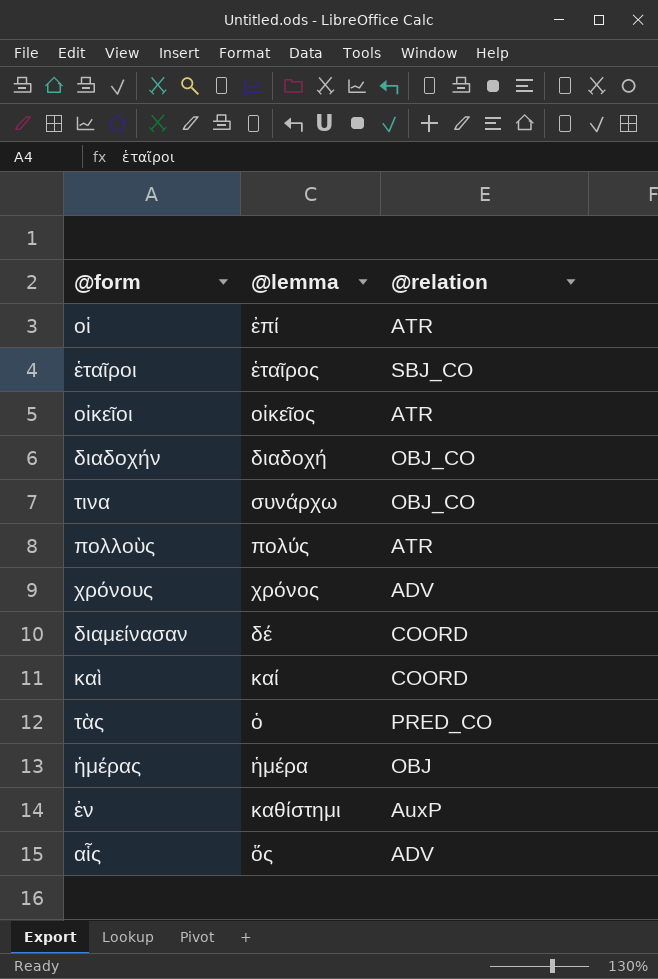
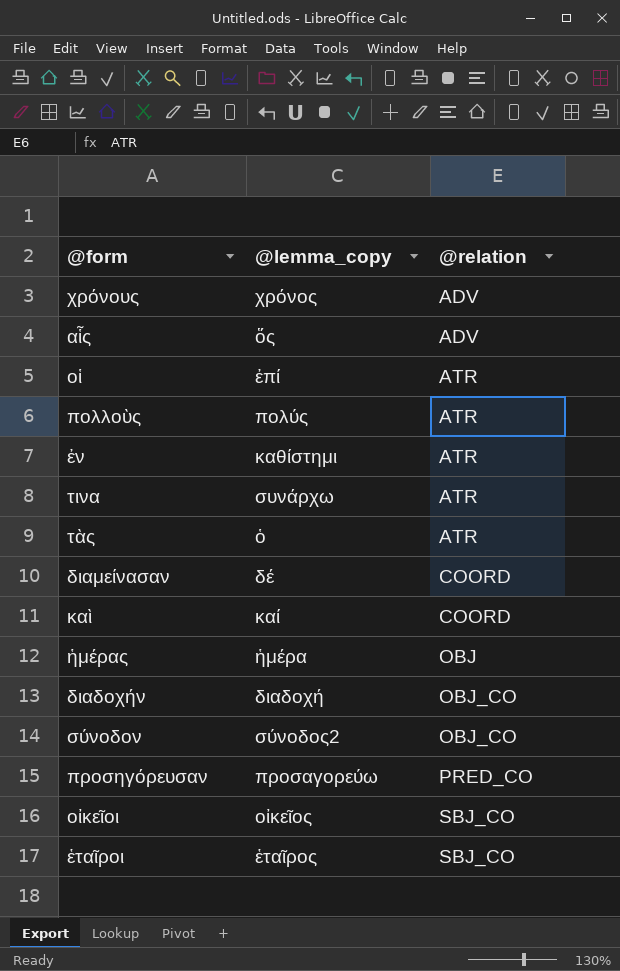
row order: none -> @relation ascending
column name: @lemma -> @lemma_copy
ἐν | @relation: AuxP -> ATR
τινα | @relation: OBJ_CO -> ATR
τὰς | @relation: PRED_CO -> ATR
row σύνοδον: none -> σύνοδος2 | OBJ_CO
row προσηγόρευσαν: none -> προσαγορεύω | PRED_CO
οἰκεῖοι | @relation: ATR -> SBJ_CO

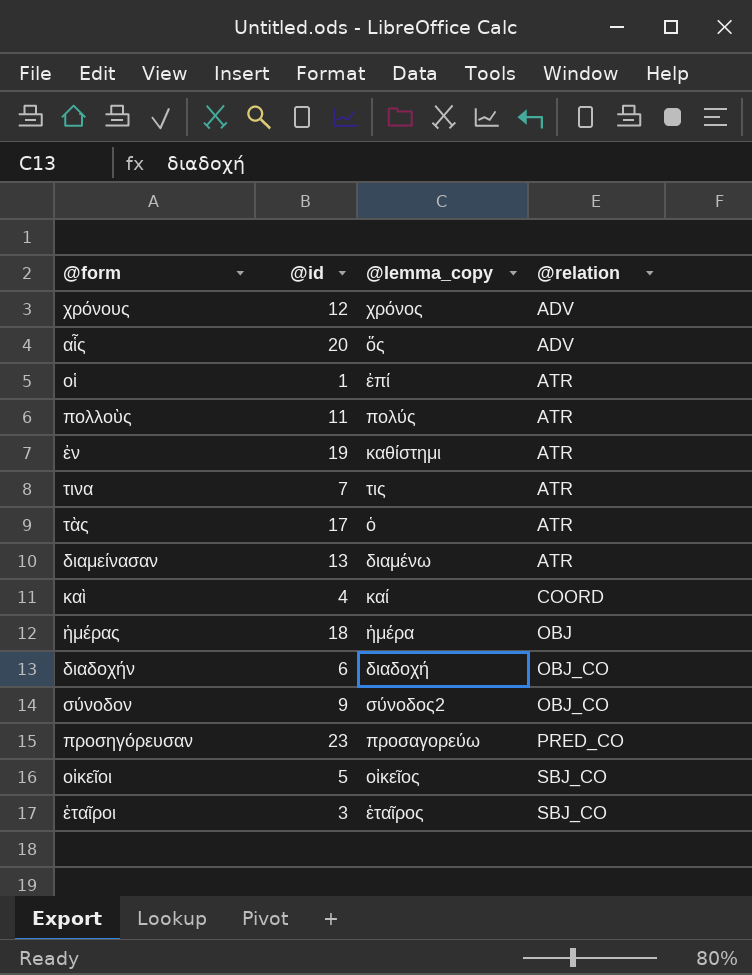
column @id | position: none -> 2
τινα | @lemma_copy: συνάρχω -> τις
διαμείνασαν | @lemma_copy: δέ -> διαμένω
διαμείνασαν | @relation: COORD -> ATR

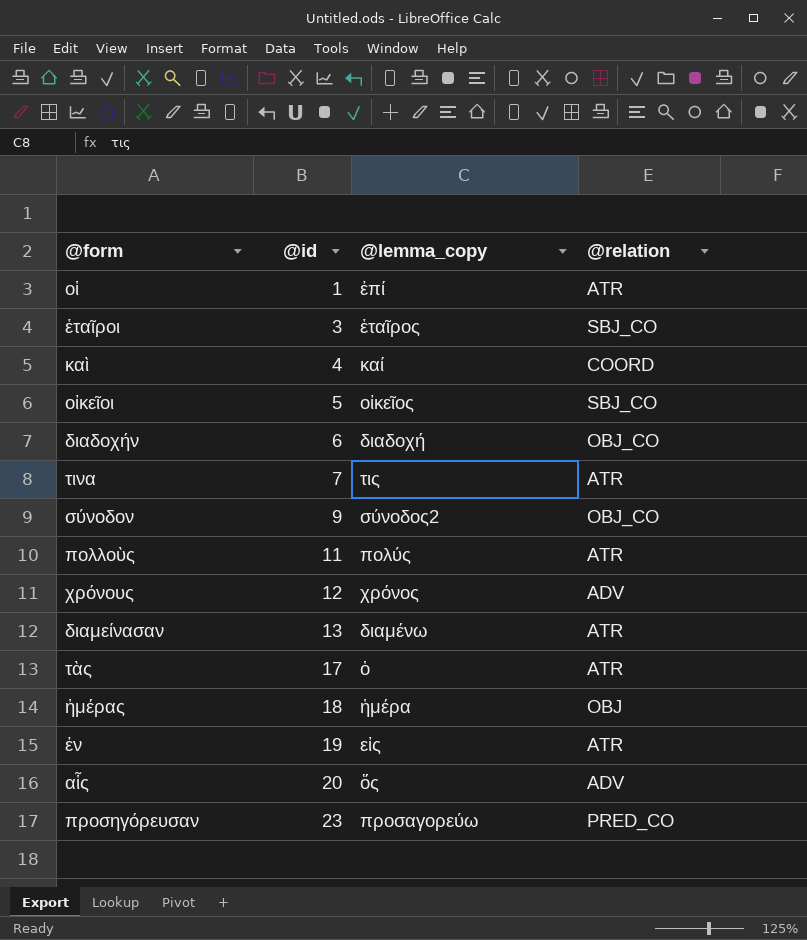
row order: @relation ascending -> @id ascending
ἐν | @lemma_copy: καθίστημι -> εἰς

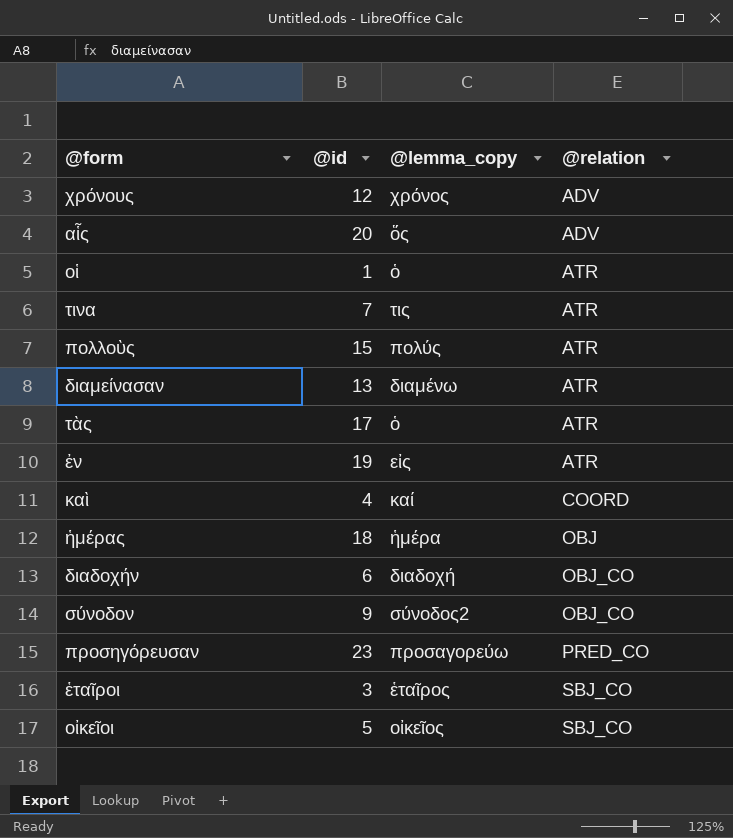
row order: @id ascending -> @relation ascending
οἱ | @lemma_copy: ἐπί -> ὁ
πολλοὺς | @id: 11 -> 15

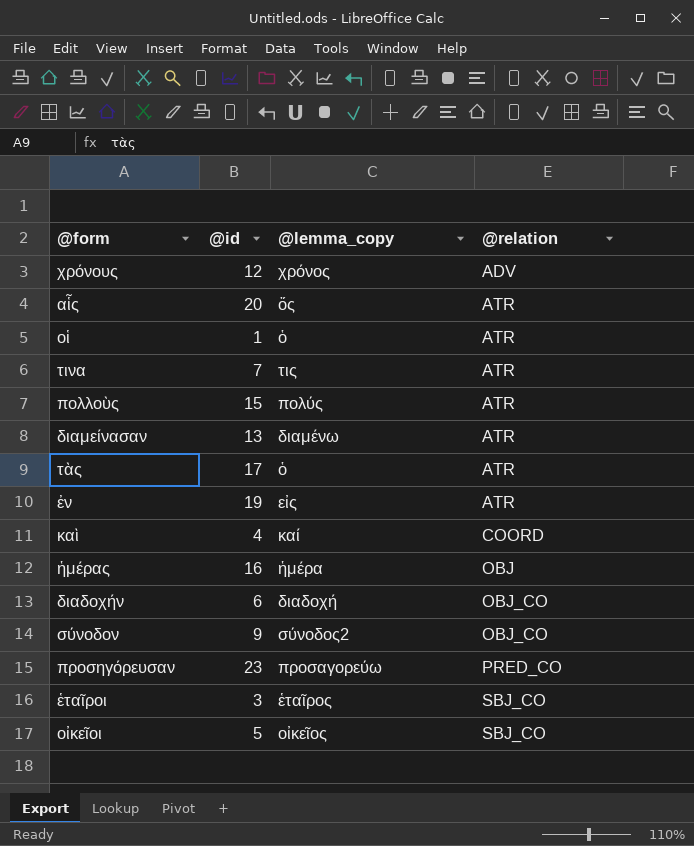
αἷς | @relation: ADV -> ATR
ἡμέρας | @id: 18 -> 16

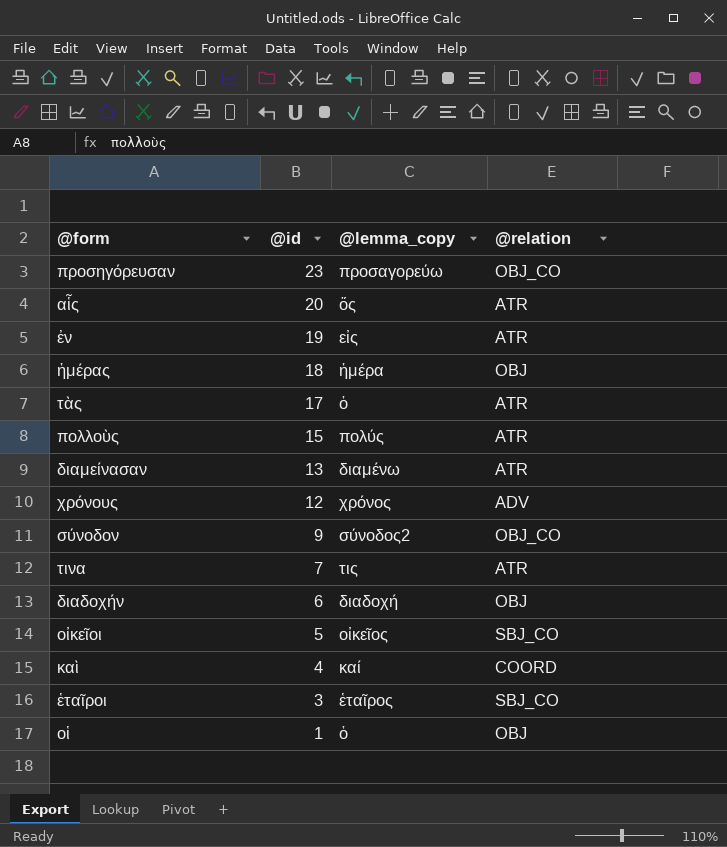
row order: @relation ascending -> @id descending
προσηγόρευσαν | @relation: PRED_CO -> OBJ_CO
ἡμέρας | @id: 16 -> 18
διαδοχήν | @relation: OBJ_CO -> OBJ
οἱ | @relation: ATR -> OBJ

